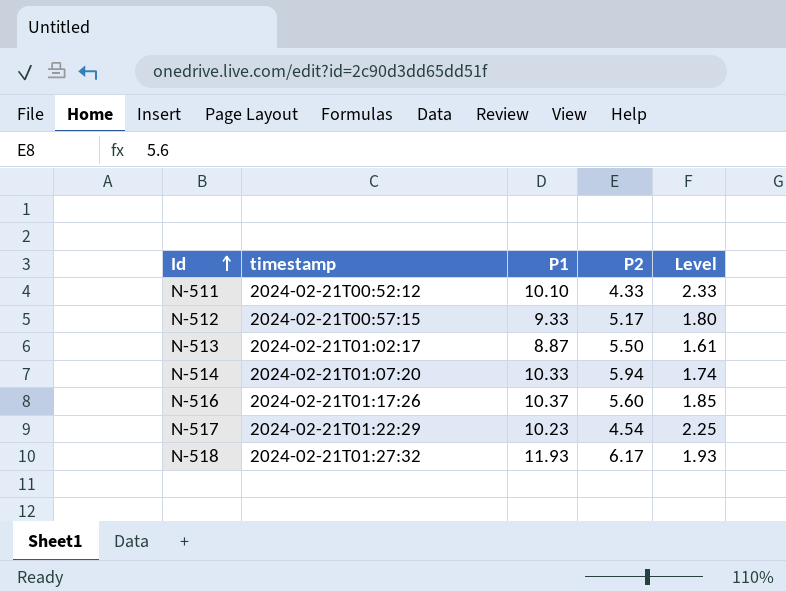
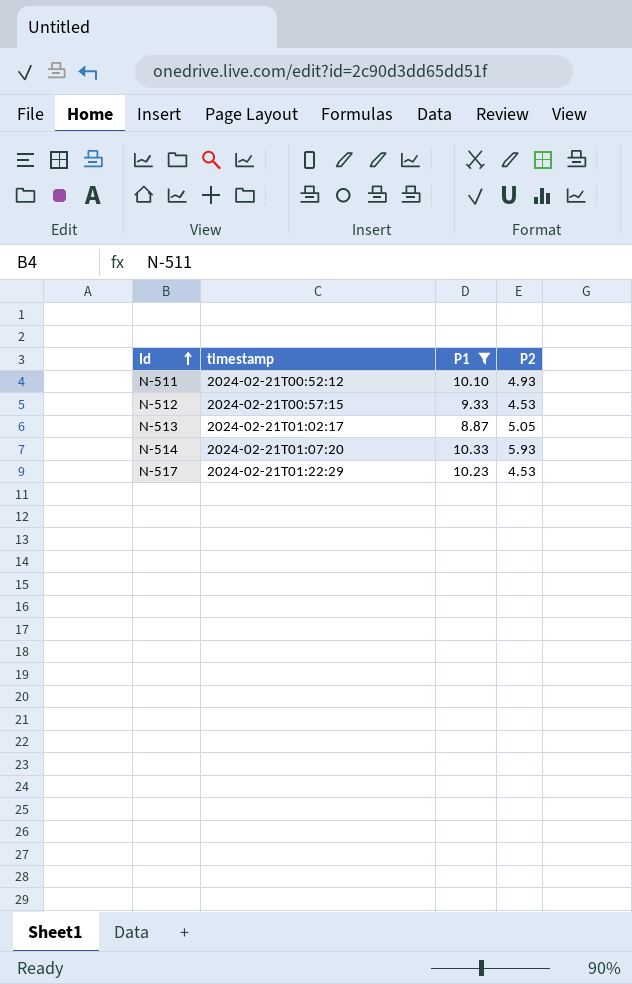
filter: none -> P1 <= 10.33
column Level | formula: [P1] / [P2] -> none
N-511 | P2: 4.33 -> 4.93
N-512 | P2: 5.17 -> 4.53
N-513 | P2: 5.50 -> 5.05
N-514 | P2: 5.94 -> 5.93
N-517 | P2: 4.54 -> 4.53

